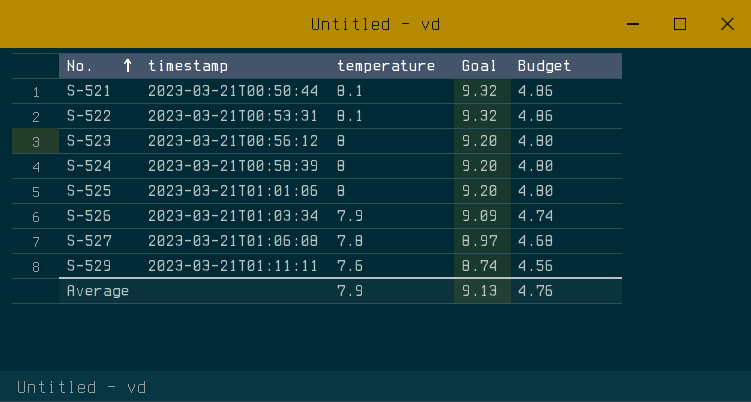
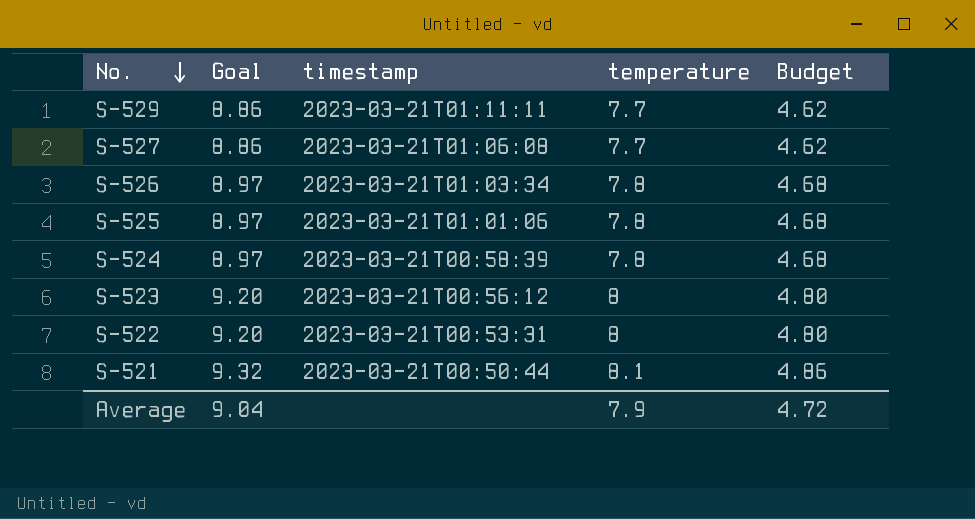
row order: No. ascending -> No. descending
column Goal | position: 4 -> 2
S-529 | Goal: 8.74 -> 8.86
S-529 | temperature: 7.6 -> 7.7
S-529 | Budget: 4.56 -> 4.62
S-527 | Goal: 8.97 -> 8.86
S-527 | temperature: 7.8 -> 7.7
S-527 | Budget: 4.68 -> 4.62
S-526 | Goal: 9.09 -> 8.97
S-526 | temperature: 7.9 -> 7.8
S-526 | Budget: 4.74 -> 4.68
S-525 | Goal: 9.20 -> 8.97
S-525 | temperature: 8 -> 7.8
S-525 | Budget: 4.80 -> 4.68
S-524 | Goal: 9.20 -> 8.97
S-524 | temperature: 8 -> 7.8
S-524 | Budget: 4.80 -> 4.68
S-522 | Goal: 9.32 -> 9.20
S-522 | temperature: 8.1 -> 8
S-522 | Budget: 4.86 -> 4.80
Average | Goal: 9.13 -> 9.04
Average | Budget: 4.76 -> 4.72

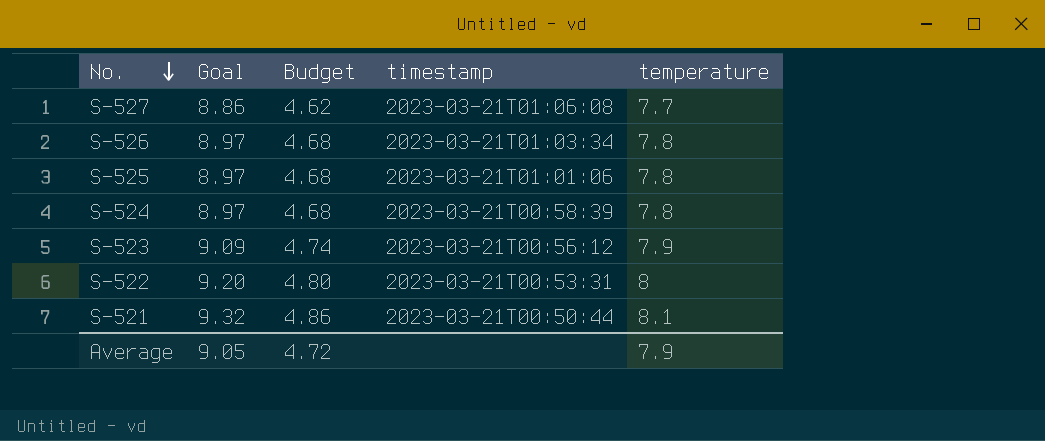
column Budget | position: 5 -> 3
row S-529: 8.86 | 2023-03-21T01:11:11 | 7.7 | 4.62 -> none
S-523 | Goal: 9.20 -> 9.09
S-523 | Budget: 4.80 -> 4.74
S-523 | temperature: 8 -> 7.9
Average | Goal: 9.04 -> 9.05

